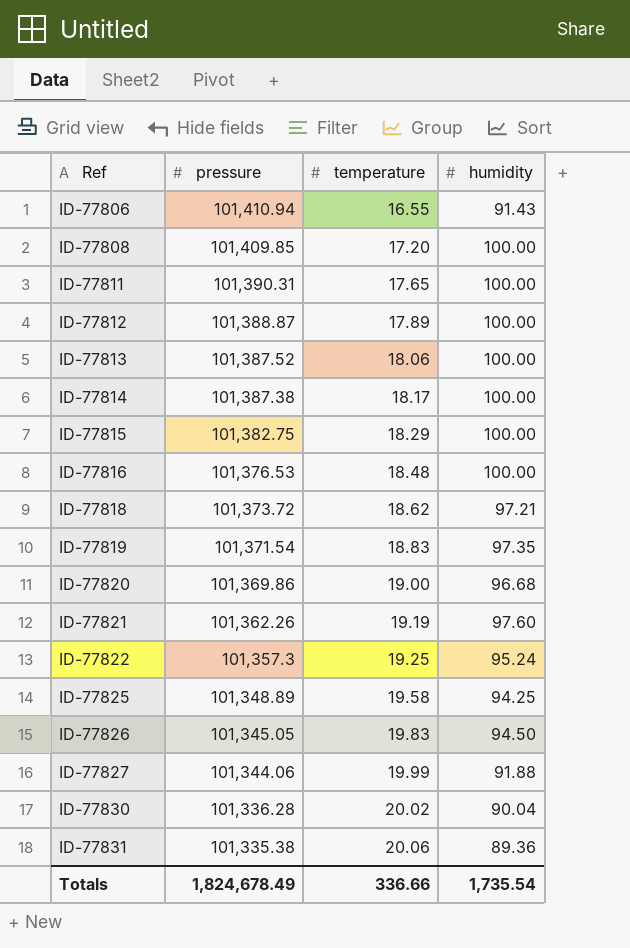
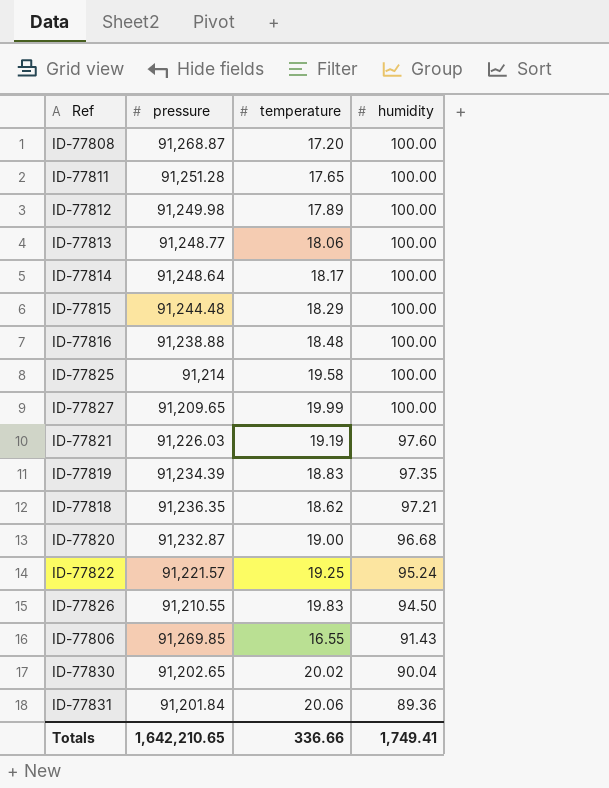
row order: Ref ascending -> humidity descending
ID-77808 | pressure: 101,409.85 -> 91,268.87
ID-77811 | pressure: 101,390.31 -> 91,251.28
ID-77812 | pressure: 101,388.87 -> 91,249.98
ID-77813 | pressure: 101,387.52 -> 91,248.77
ID-77814 | pressure: 101,387.38 -> 91,248.64
ID-77815 | pressure: 101,382.75 -> 91,244.48
ID-77816 | pressure: 101,376.53 -> 91,238.88
ID-77825 | pressure: 101,348.89 -> 91,214
ID-77825 | humidity: 94.25 -> 100.00
ID-77827 | pressure: 101,344.06 -> 91,209.65
ID-77827 | humidity: 91.88 -> 100.00
ID-77821 | pressure: 101,362.26 -> 91,226.03
ID-77819 | pressure: 101,371.54 -> 91,234.39
ID-77818 | pressure: 101,373.72 -> 91,236.35
ID-77820 | pressure: 101,369.86 -> 91,232.87
ID-77822 | pressure: 101,357.3 -> 91,221.57
ID-77826 | pressure: 101,345.05 -> 91,210.55
ID-77806 | pressure: 101,410.94 -> 91,269.85
ID-77830 | pressure: 101,336.28 -> 91,202.65
ID-77831 | pressure: 101,335.38 -> 91,201.84
Totals | pressure: 1,824,678.49 -> 1,642,210.65
Totals | humidity: 1,735.54 -> 1,749.41

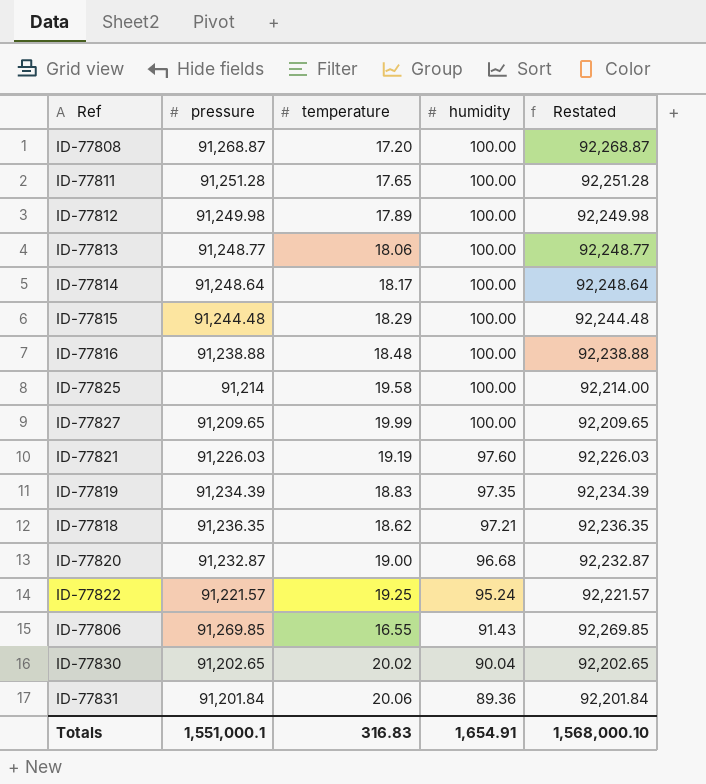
column Restated | formula: none -> [pressure] + 1000
row ID-77826: 91,210.55 | 19.83 | 94.50 -> none
Totals | pressure: 1,642,210.65 -> 1,551,000.1
Totals | temperature: 336.66 -> 316.83
Totals | humidity: 1,749.41 -> 1,654.91

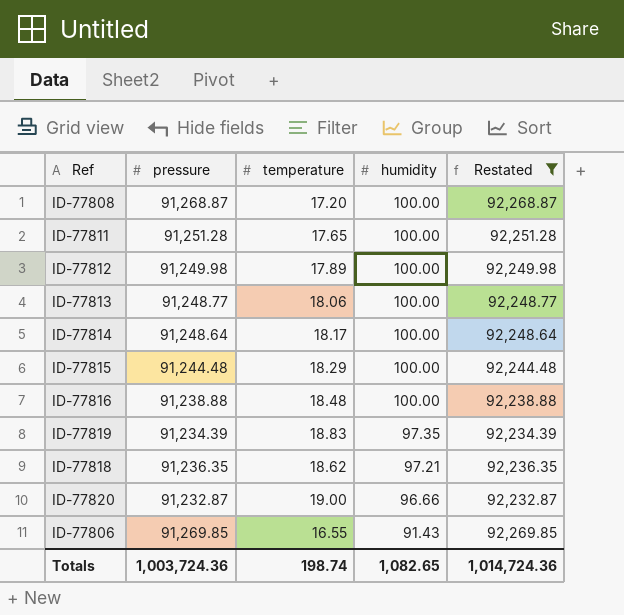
filter: none -> Restated >= 92,232.87
ID-77820 | humidity: 96.68 -> 96.66
Totals | pressure: 1,551,000.1 -> 1,003,724.36
Totals | temperature: 316.83 -> 198.74
Totals | humidity: 1,654.91 -> 1,082.65
Totals | Restated: 1,568,000.10 -> 1,014,724.36

